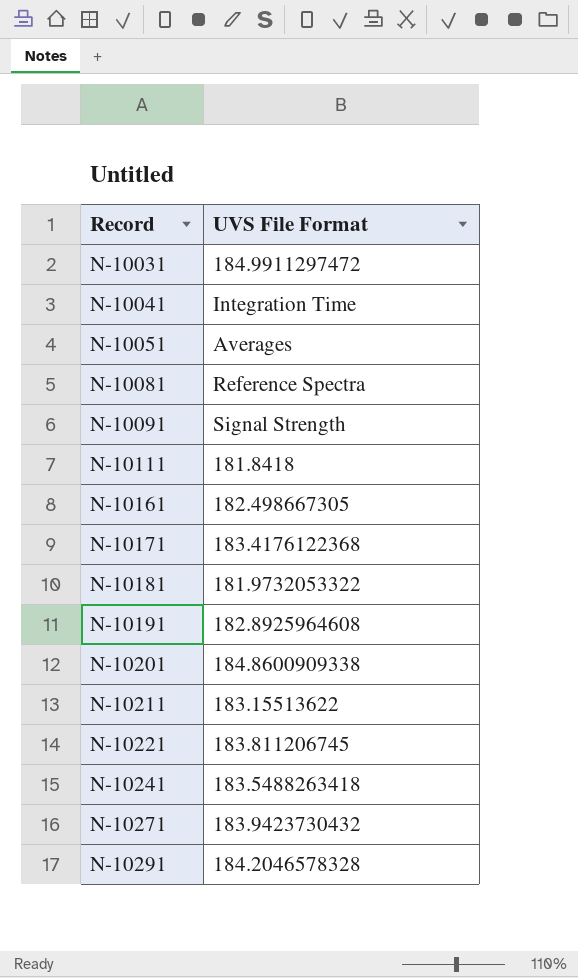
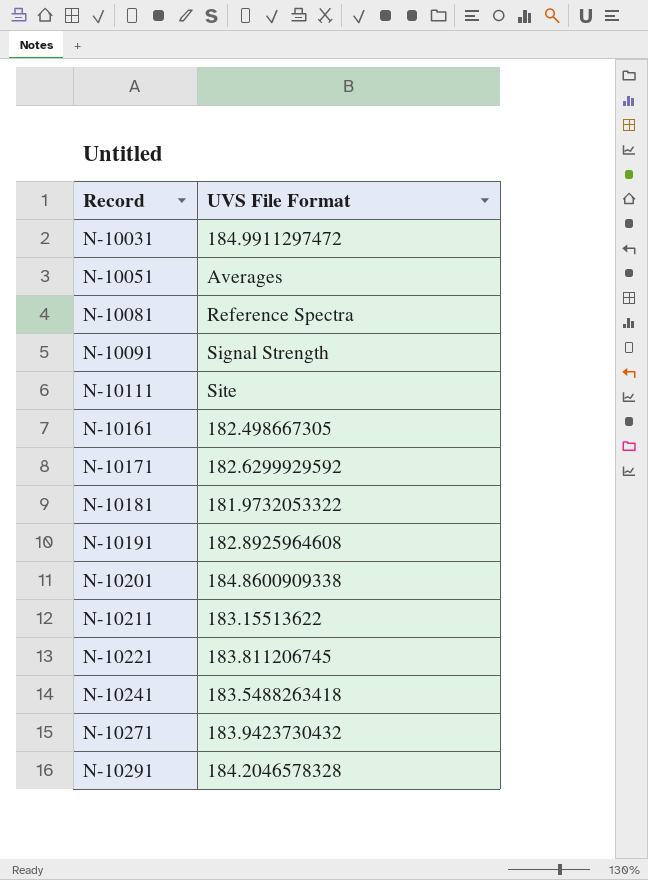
row N-10041: Integration Time -> none
N-10111 | UVS File Format: 181.8418 -> Site
N-10171 | UVS File Format: 183.4176122368 -> 182.6299929592

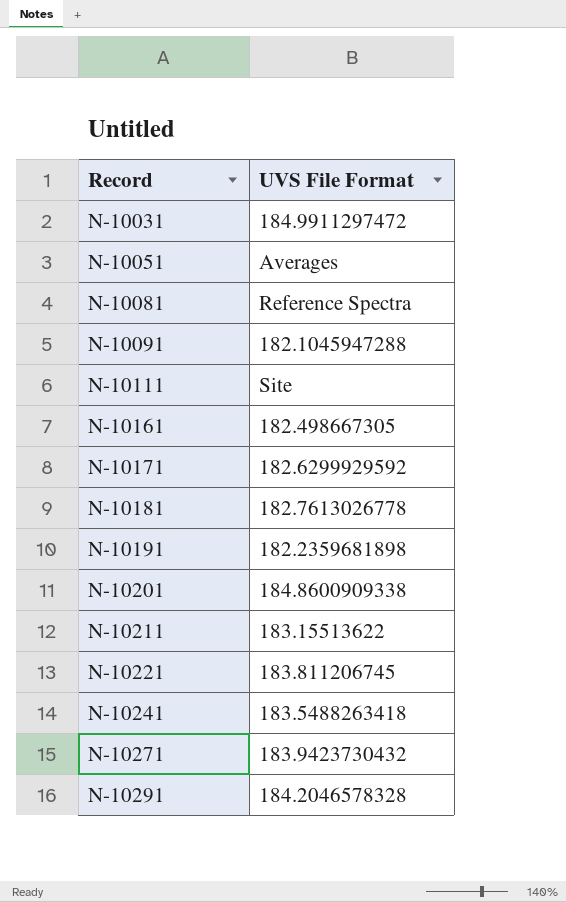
N-10091 | UVS File Format: Signal Strength -> 182.1045947288
N-10181 | UVS File Format: 181.9732053322 -> 182.7613026778
N-10191 | UVS File Format: 182.8925964608 -> 182.2359681898

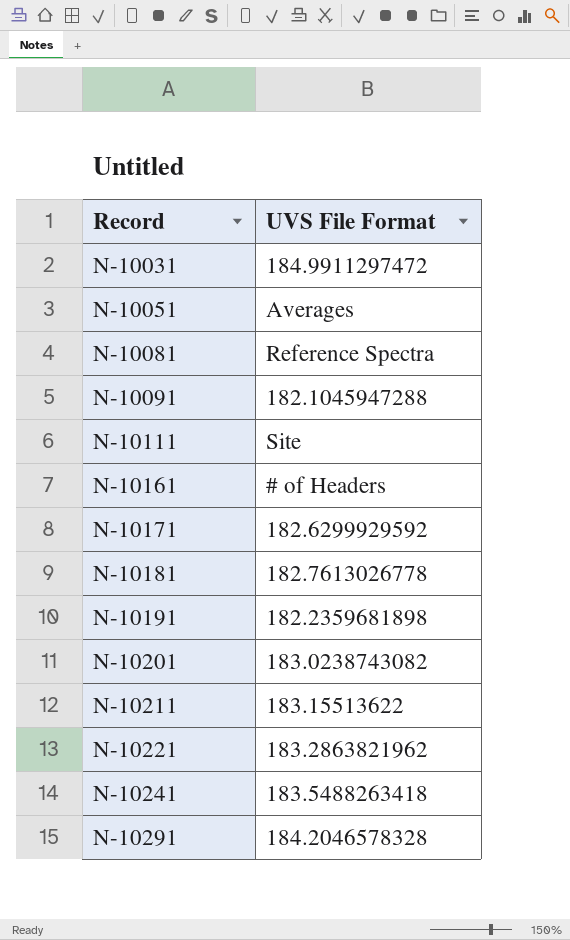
row N-10271: 183.9423730432 -> none
N-10161 | UVS File Format: 182.498667305 -> # of Headers
N-10201 | UVS File Format: 184.8600909338 -> 183.0238743082
N-10221 | UVS File Format: 183.811206745 -> 183.2863821962

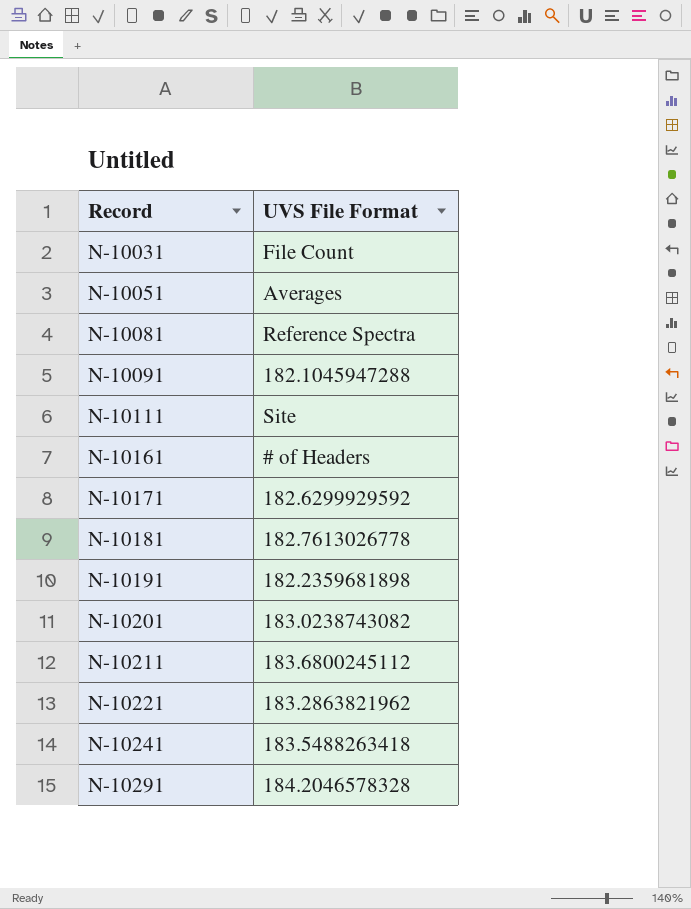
N-10031 | UVS File Format: 184.9911297472 -> File Count
N-10211 | UVS File Format: 183.15513622 -> 183.6800245112

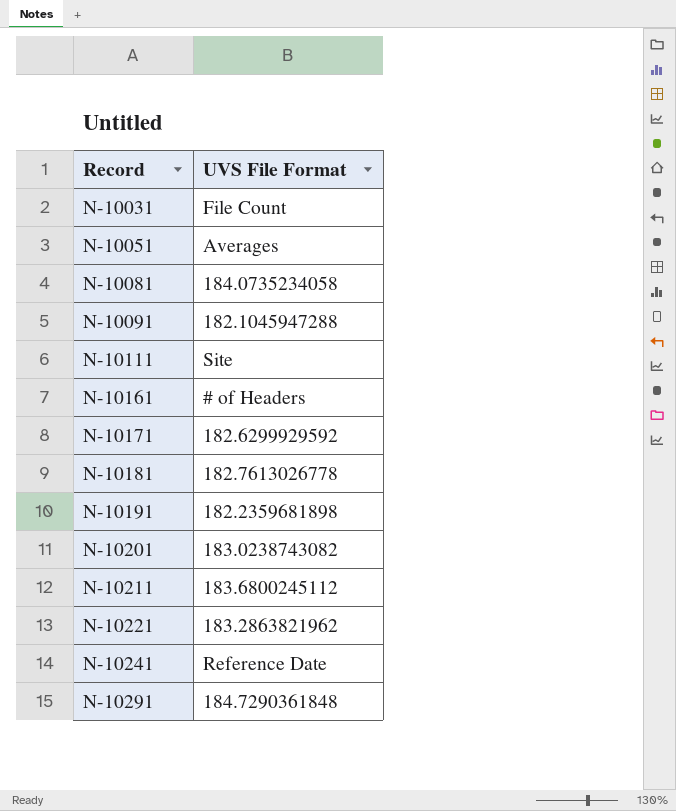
N-10081 | UVS File Format: Reference Spectra -> 184.0735234058
N-10241 | UVS File Format: 183.5488263418 -> Reference Date
N-10291 | UVS File Format: 184.2046578328 -> 184.7290361848

